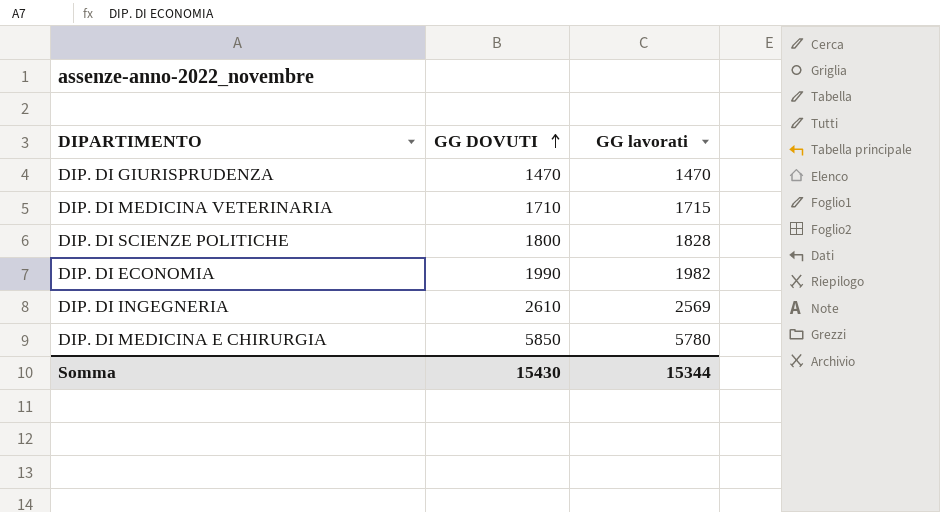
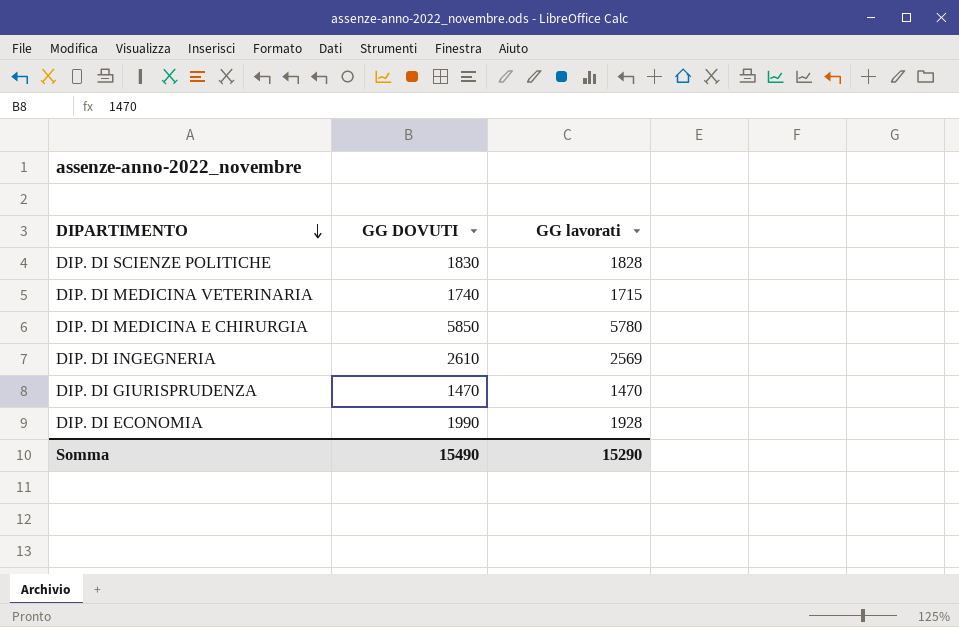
row order: GG DOVUTI ascending -> DIPARTIMENTO descending
DIP. DI SCIENZE POLITICHE | GG DOVUTI: 1800 -> 1830
DIP. DI MEDICINA VETERINARIA | GG DOVUTI: 1710 -> 1740
DIP. DI ECONOMIA | GG lavorati: 1982 -> 1928
Somma | GG DOVUTI: 15430 -> 15490
Somma | GG lavorati: 15344 -> 15290

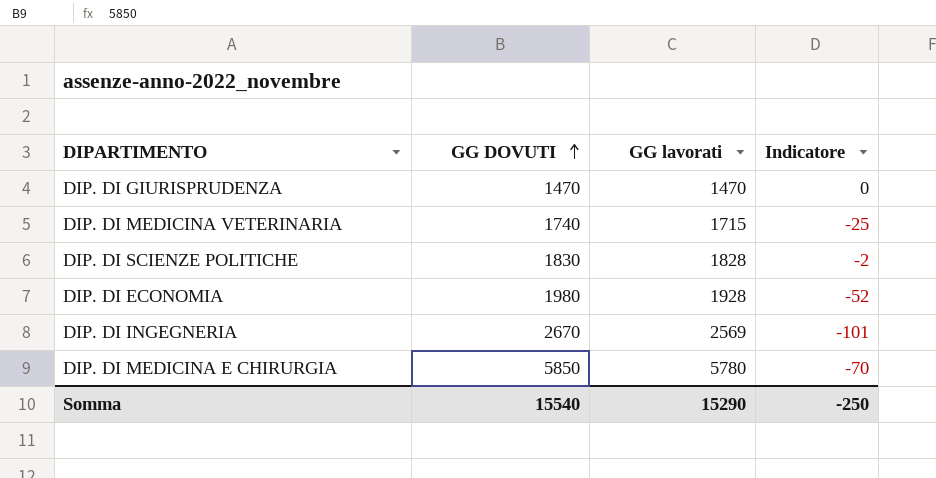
row order: DIPARTIMENTO descending -> GG DOVUTI ascending
column Indicatore | formula: none -> [GG lavorati] - [GG DOVUTI]
DIP. DI ECONOMIA | GG DOVUTI: 1990 -> 1980
DIP. DI INGEGNERIA | GG DOVUTI: 2610 -> 2670
Somma | GG DOVUTI: 15490 -> 15540

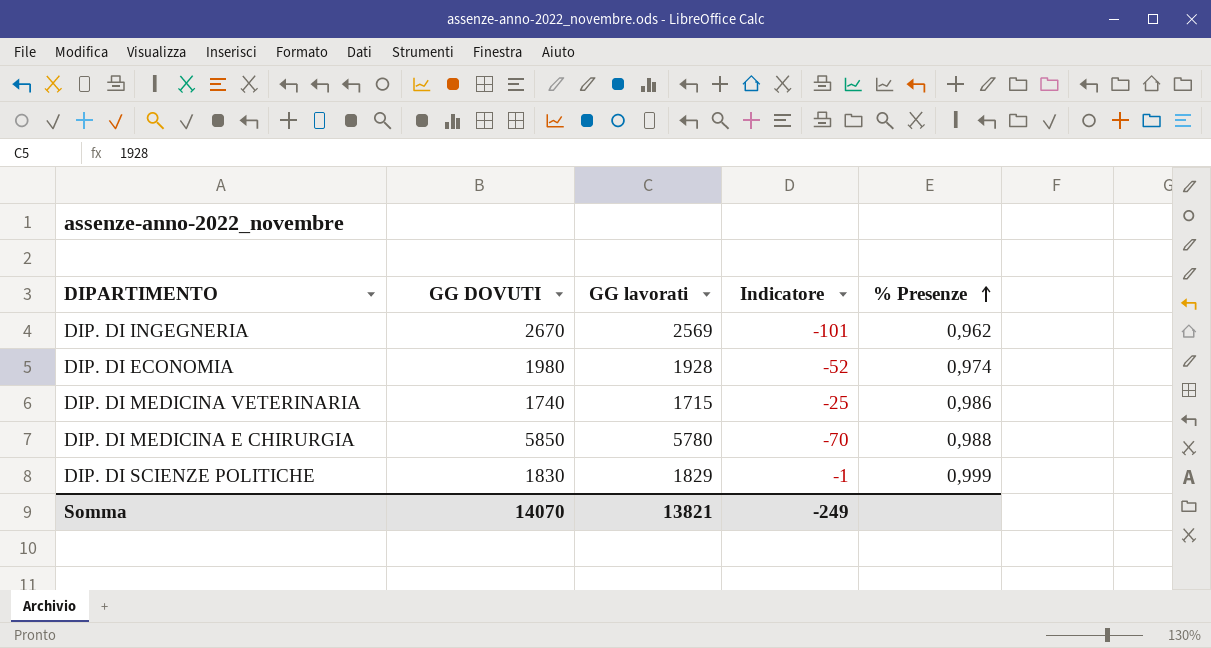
row order: GG DOVUTI ascending -> % Presenze ascending
column % Presenze | formula: none -> [GG lavorati] / [GG DOVUTI]
row DIP. DI GIURISPRUDENZA: 1470 | 1470 | 0 -> none
DIP. DI SCIENZE POLITICHE | GG lavorati: 1828 -> 1829
DIP. DI SCIENZE POLITICHE | Indicatore: -2 -> -1
Somma | GG DOVUTI: 15540 -> 14070
Somma | GG lavorati: 15290 -> 13821
Somma | Indicatore: -250 -> -249

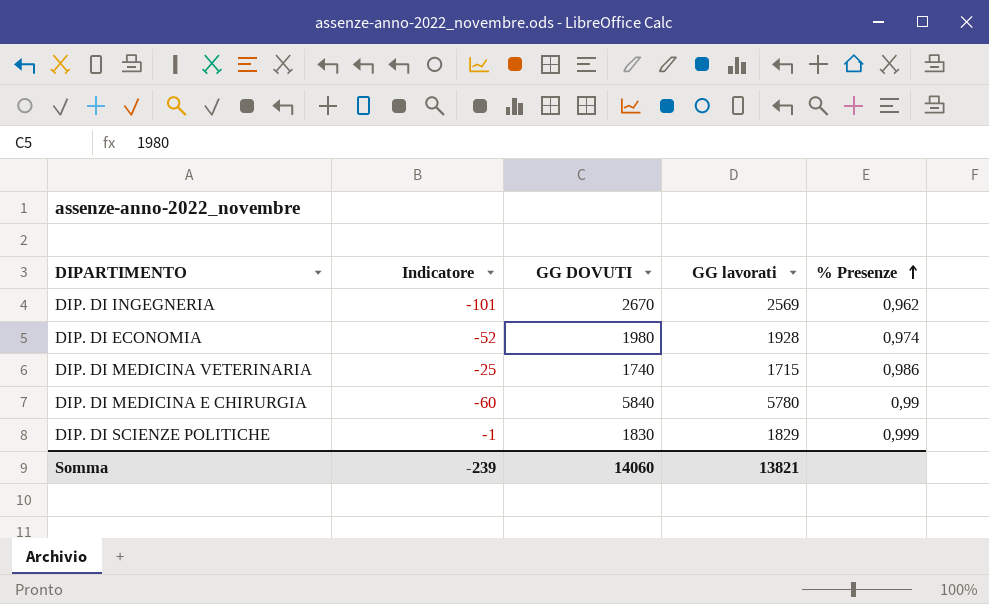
column Indicatore | position: 4 -> 2
DIP. DI MEDICINA E CHIRURGIA | Indicatore: -70 -> -60
DIP. DI MEDICINA E CHIRURGIA | GG DOVUTI: 5850 -> 5840
DIP. DI MEDICINA E CHIRURGIA | % Presenze: 0,988 -> 0,99
Somma | Indicatore: -249 -> -239
Somma | GG DOVUTI: 14070 -> 14060

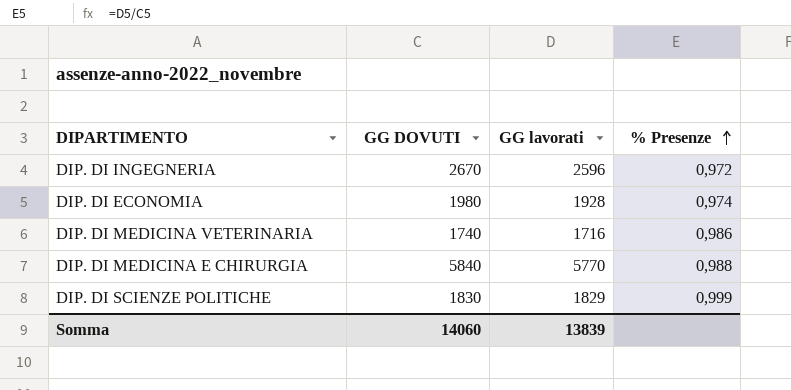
column Indicatore | formula: [GG lavorati] - [GG DOVUTI] -> none
DIP. DI INGEGNERIA | GG lavorati: 2569 -> 2596
DIP. DI INGEGNERIA | % Presenze: 0,962 -> 0,972
DIP. DI MEDICINA VETERINARIA | GG lavorati: 1715 -> 1716
DIP. DI MEDICINA E CHIRURGIA | GG lavorati: 5780 -> 5770
DIP. DI MEDICINA E CHIRURGIA | % Presenze: 0,99 -> 0,988
Somma | GG lavorati: 13821 -> 13839

